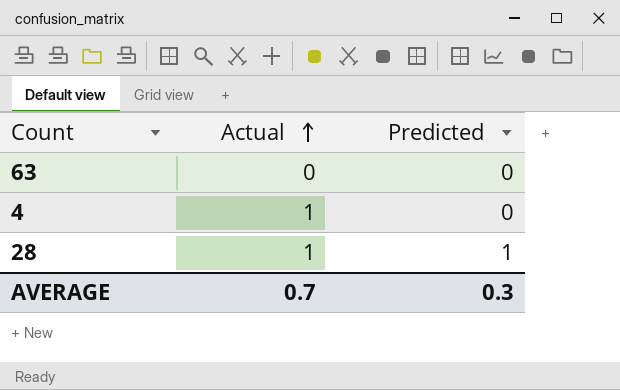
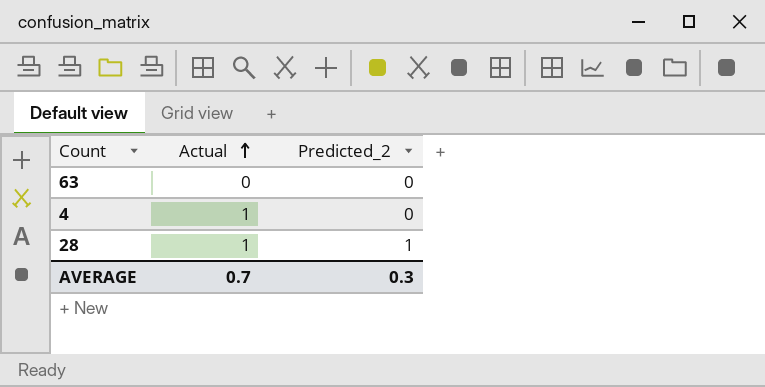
column name: Predicted -> Predicted_2

